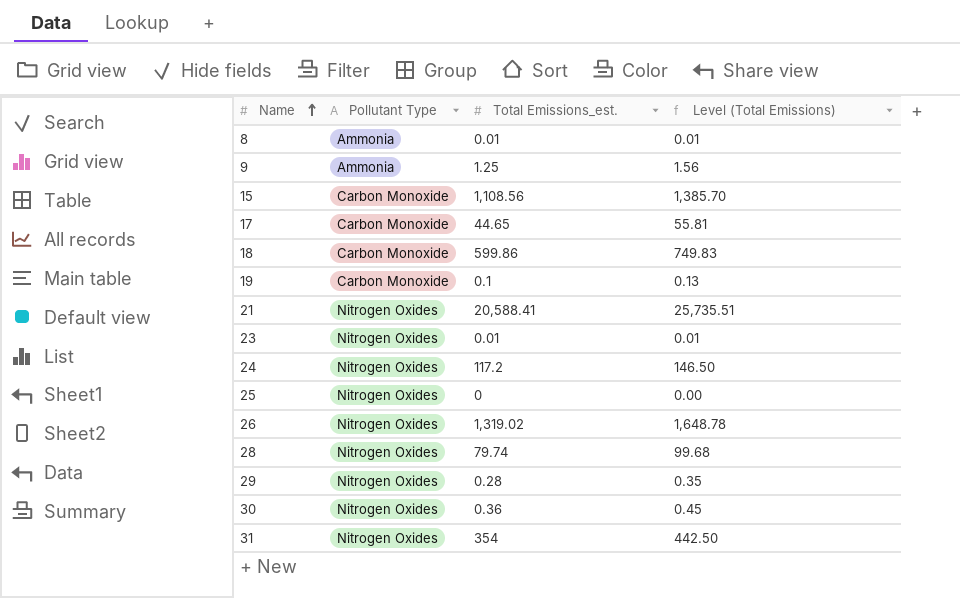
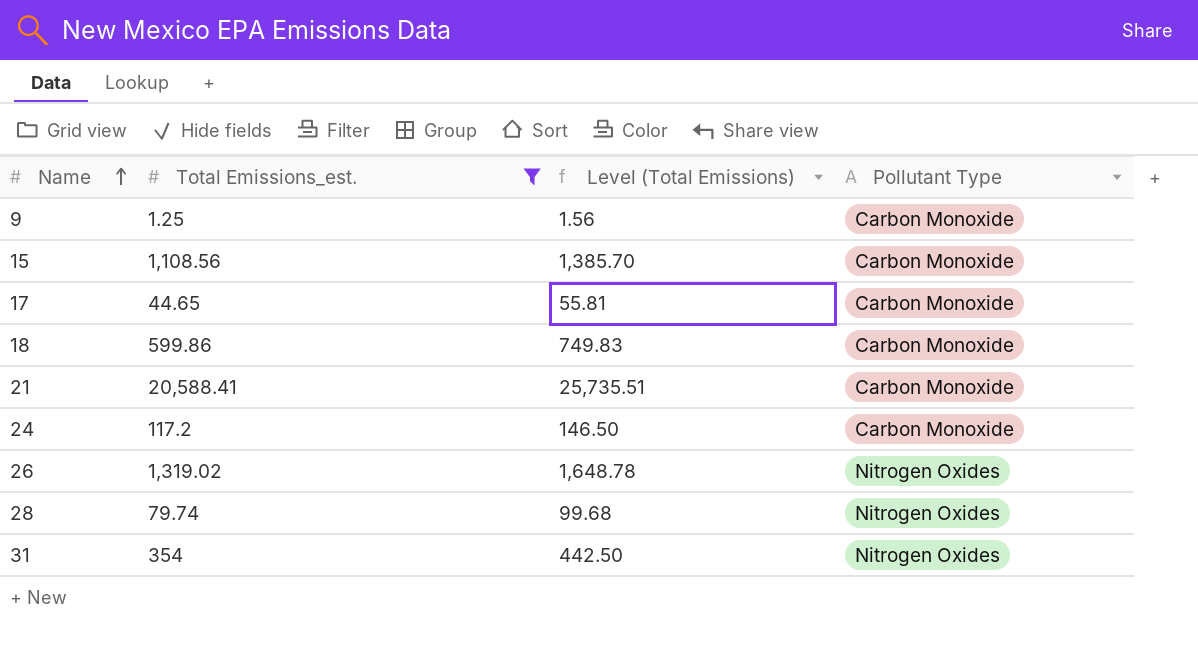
filter: none -> Total Emissions_est. >= 1.25
column Pollutant Type | position: 2 -> 4
9 | Pollutant Type: Ammonia -> Carbon Monoxide
21 | Pollutant Type: Nitrogen Oxides -> Carbon Monoxide
24 | Pollutant Type: Nitrogen Oxides -> Carbon Monoxide

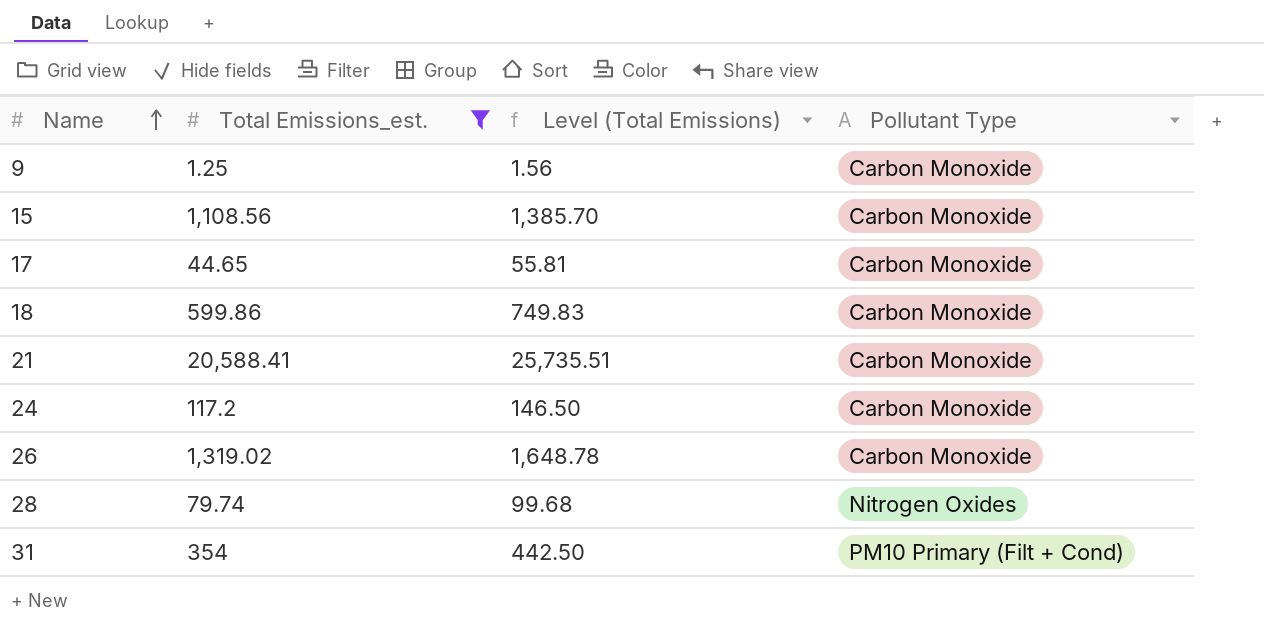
26 | Pollutant Type: Nitrogen Oxides -> Carbon Monoxide
31 | Pollutant Type: Nitrogen Oxides -> PM10 Primary (Filt + Cond)

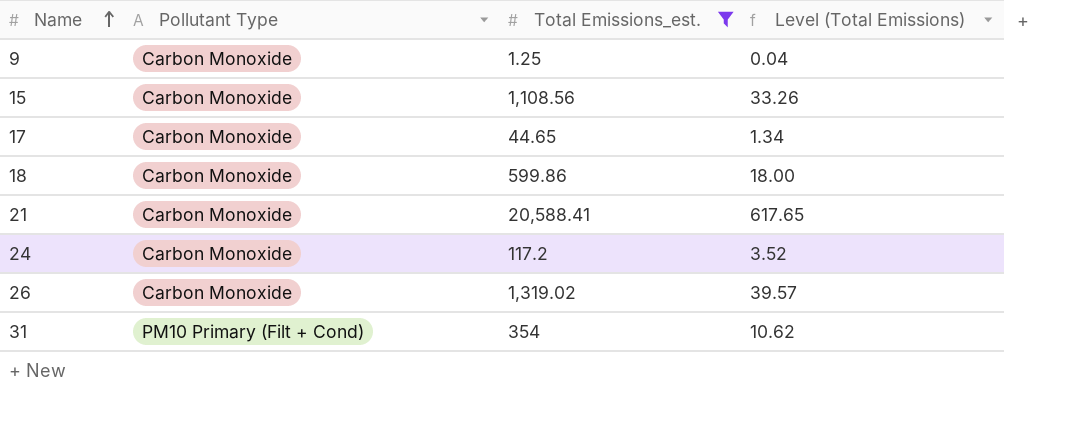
column Pollutant Type | position: 4 -> 2
column Level (Total Emissions) | formula: [Total Emissions_est.] * 1.25 -> [Total Emissions_est.] * 0.03
row 28: 79.74 | 99.68 | Nitrogen Oxides -> none

